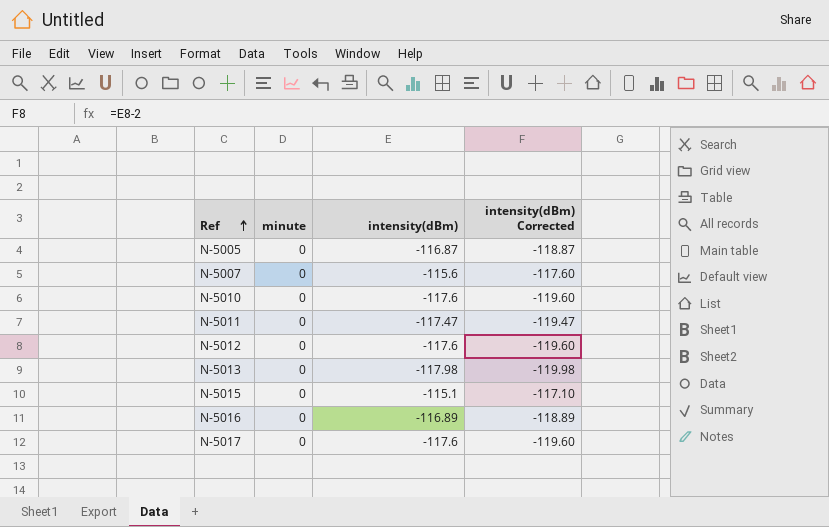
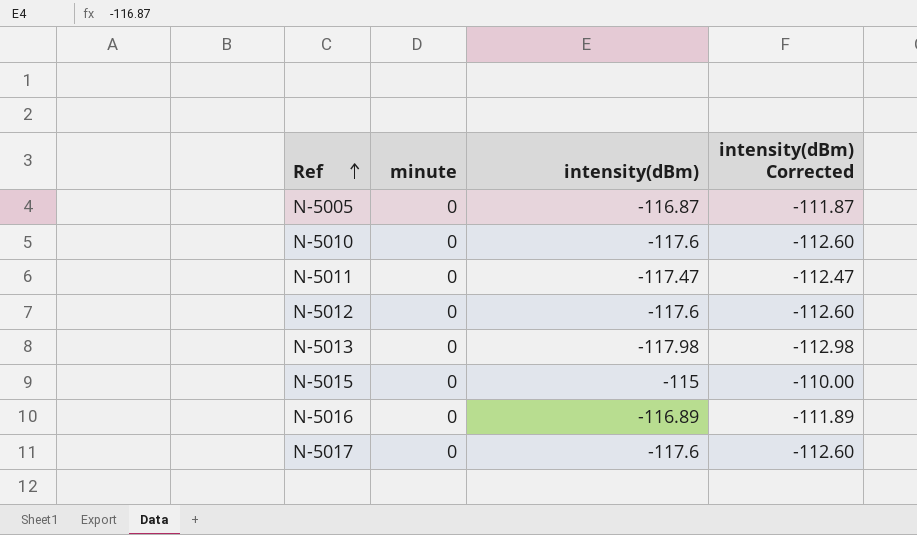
column intensity(dBm) Corrected | formula: [intensity(dBm)] - 2 -> [intensity(dBm)] + 5
row N-5007: 0 | -115.6 | -117.60 -> none
N-5015 | intensity(dBm): -115.1 -> -115

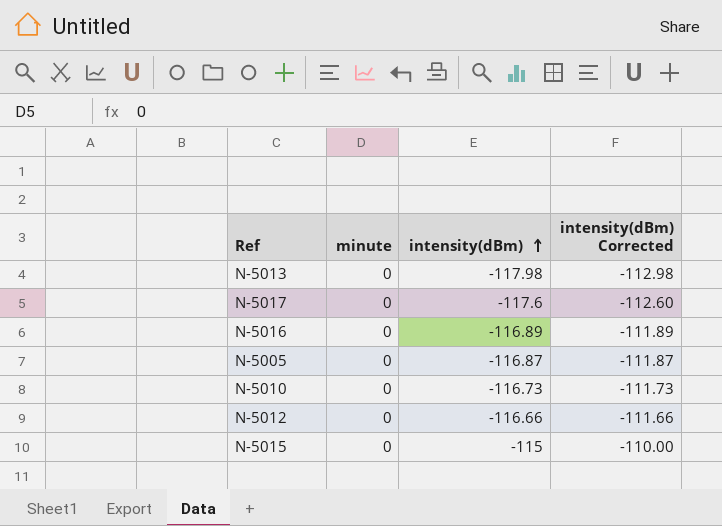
row order: Ref ascending -> intensity(dBm) ascending
row N-5011: 0 | -117.47 | -112.47 -> none
N-5010 | intensity(dBm): -117.6 -> -116.73
N-5010 | intensity(dBm) Corrected: -112.60 -> -111.73
N-5012 | intensity(dBm): -117.6 -> -116.66
N-5012 | intensity(dBm) Corrected: -112.60 -> -111.66

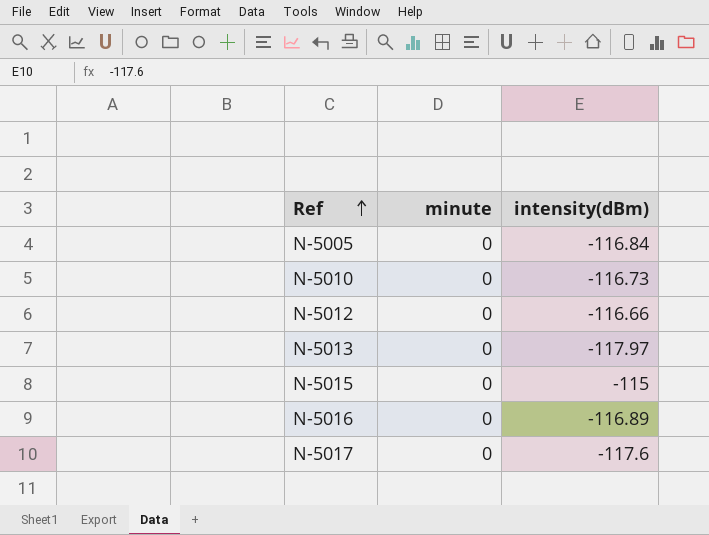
row order: intensity(dBm) ascending -> Ref ascending
column intensity(dBm) Corrected | formula: [intensity(dBm)] + 5 -> none
N-5005 | intensity(dBm): -116.87 -> -116.84
N-5013 | intensity(dBm): -117.98 -> -117.97

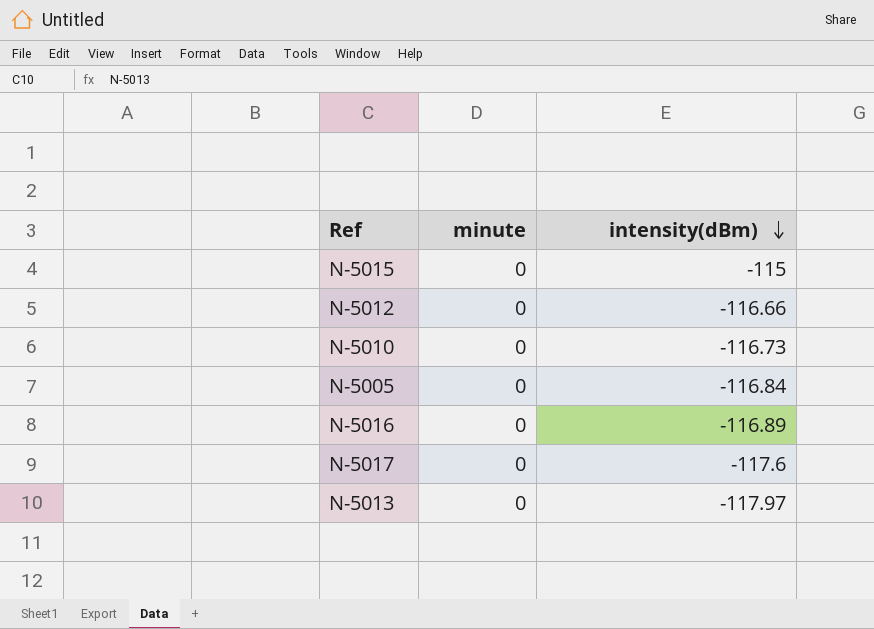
row order: Ref ascending -> intensity(dBm) descending

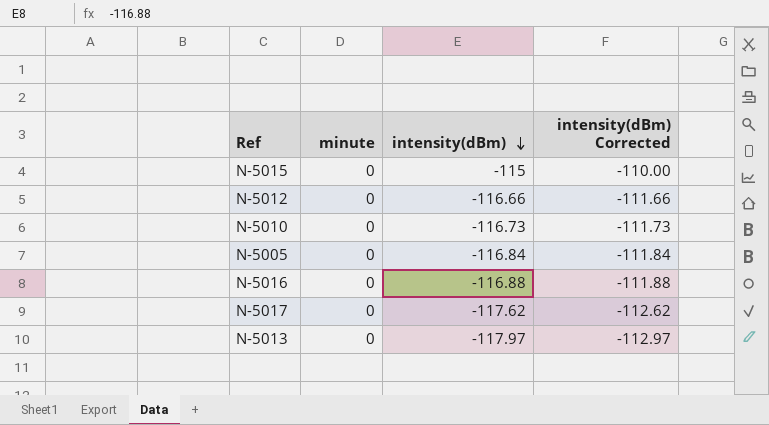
column intensity(dBm) Corrected | formula: none -> [intensity(dBm)] + 5
N-5016 | intensity(dBm): -116.89 -> -116.88
N-5017 | intensity(dBm): -117.6 -> -117.62

